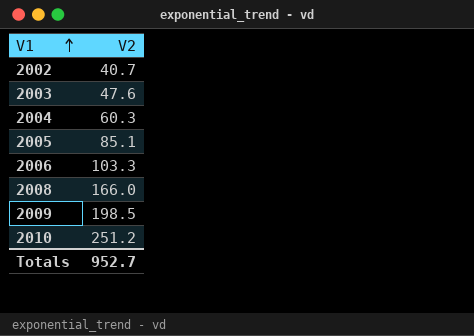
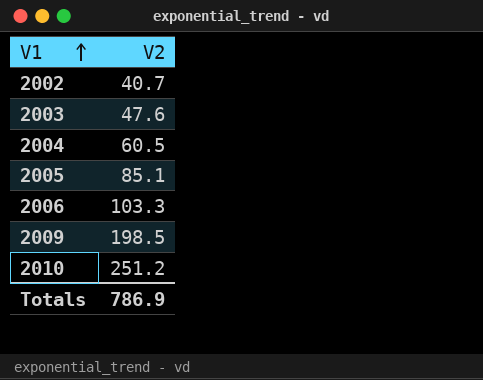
row 2008: 166.0 -> none
2004 | V2: 60.3 -> 60.5
Totals | V2: 952.7 -> 786.9

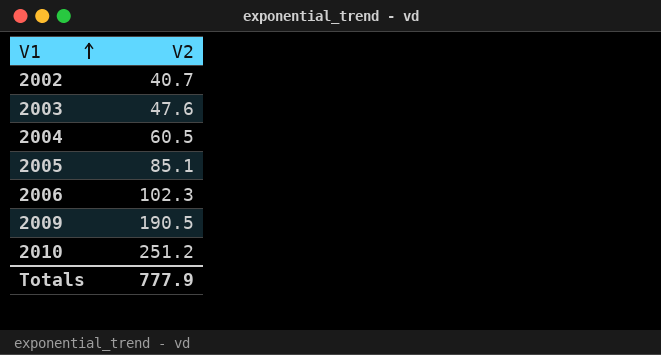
2006 | V2: 103.3 -> 102.3
2009 | V2: 198.5 -> 190.5
Totals | V2: 786.9 -> 777.9

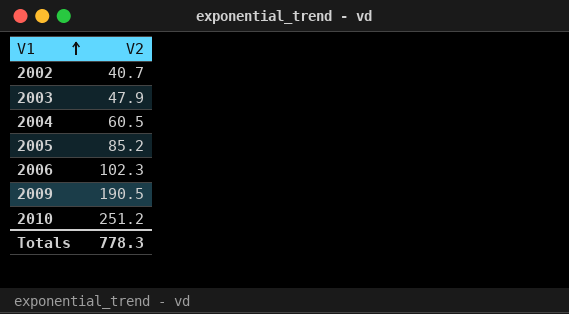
2003 | V2: 47.6 -> 47.9
2005 | V2: 85.1 -> 85.2
Totals | V2: 777.9 -> 778.3

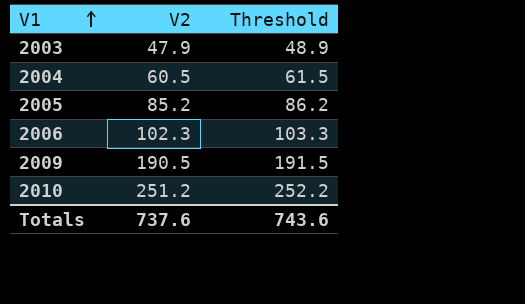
column Threshold | formula: none -> [V2] + 1
row 2002: 40.7 -> none
Totals | V2: 778.3 -> 737.6

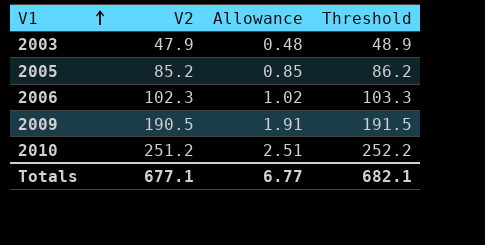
column Allowance | formula: none -> [V2] * 0.01
row 2004: 60.5 | 61.5 -> none
Totals | V2: 737.6 -> 677.1
Totals | Threshold: 743.6 -> 682.1

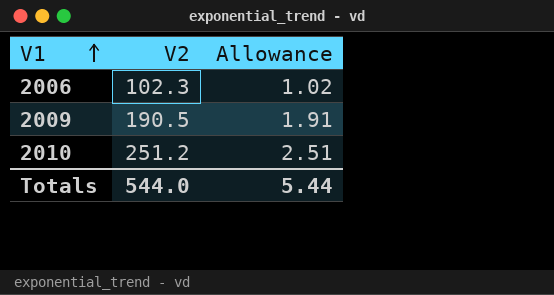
column Threshold | formula: [V2] + 1 -> none
row 2003: 47.9 | 0.48 | 48.9 -> none
row 2005: 85.2 | 0.85 | 86.2 -> none
Totals | V2: 677.1 -> 544.0
Totals | Allowance: 6.77 -> 5.44

